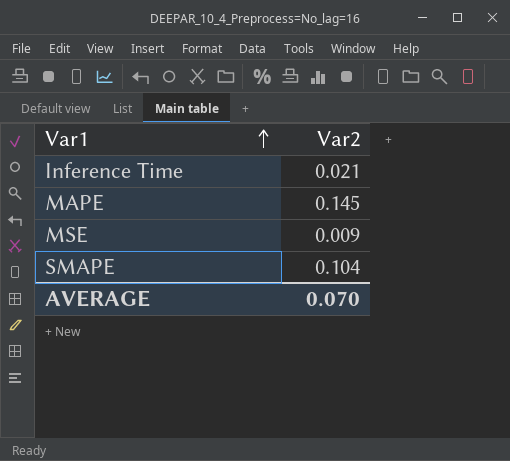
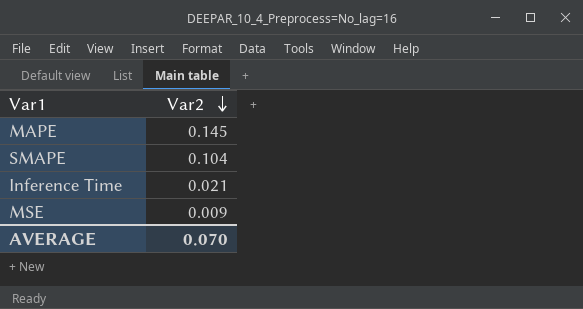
row order: Var1 ascending -> Var2 descending

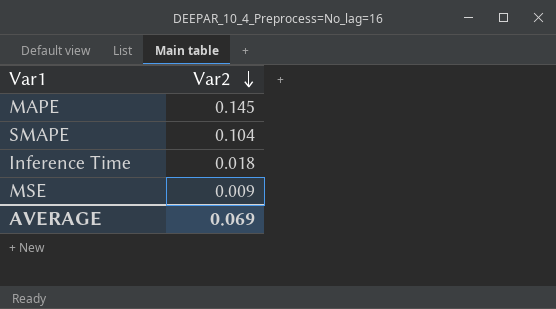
Inference Time | Var2: 0.021 -> 0.018
AVERAGE | Var2: 0.070 -> 0.069

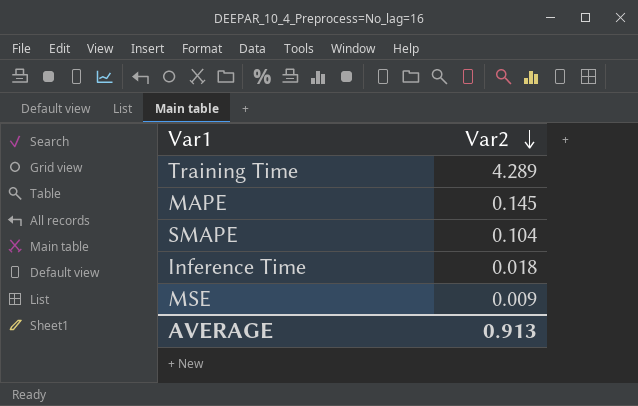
row Training Time: none -> 4.289
AVERAGE | Var2: 0.069 -> 0.913

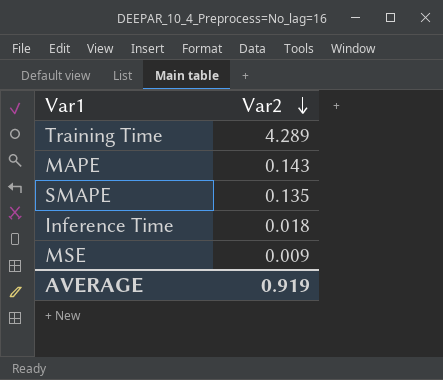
MAPE | Var2: 0.145 -> 0.143
SMAPE | Var2: 0.104 -> 0.135
AVERAGE | Var2: 0.913 -> 0.919

